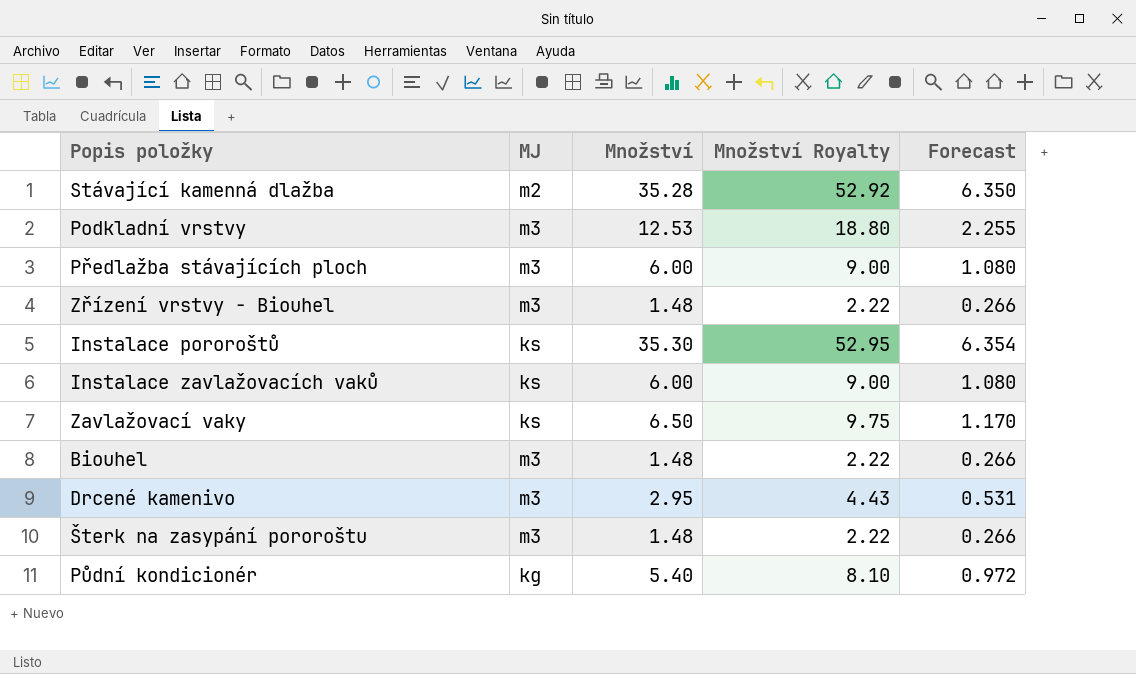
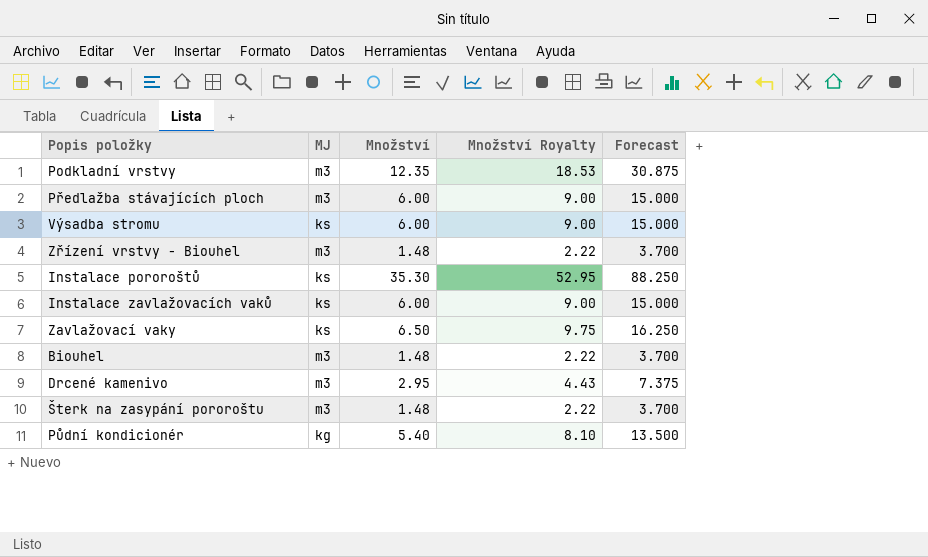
column Forecast | formula: [Množství] * 0.18 -> [Množství] * 2.5
row Stávající kamenná dlažba: m2 | 35.28 | 52.92 | 6.350 -> none
Podkladní vrstvy | Množství: 12.53 -> 12.35
Podkladní vrstvy | Množství Royalty: 18.80 -> 18.53
row Výsadba stromu: none -> ks | 6.00 | 9.00 | 15.000

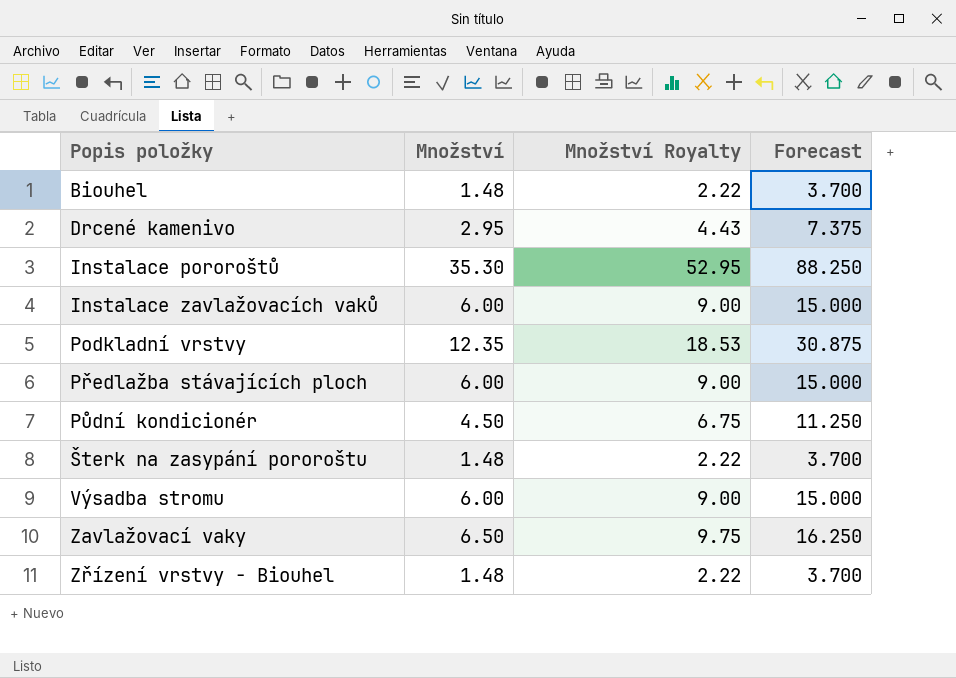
row order: none -> Popis položky ascending
column MJ | position: 2 -> none
Půdní kondicionér | Množství: 5.40 -> 4.50
Půdní kondicionér | Množství Royalty: 8.10 -> 6.75
Půdní kondicionér | Forecast: 13.500 -> 11.250

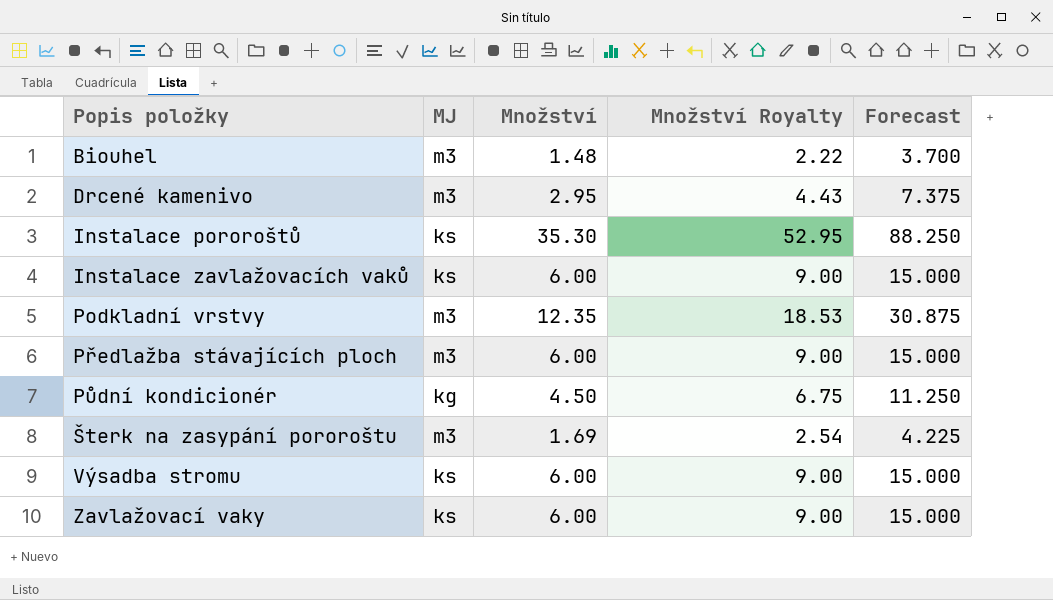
column MJ | position: none -> 2
row Zřízení vrstvy - Biouhel: 1.48 | 2.22 | 3.700 -> none
Šterk na zasypání pororoštu | Množství: 1.48 -> 1.69
Šterk na zasypání pororoštu | Množství Royalty: 2.22 -> 2.54
Šterk na zasypání pororoštu | Forecast: 3.700 -> 4.225
Zavlažovací vaky | Množství: 6.50 -> 6.00
Zavlažovací vaky | Množství Royalty: 9.75 -> 9.00
Zavlažovací vaky | Forecast: 16.250 -> 15.000

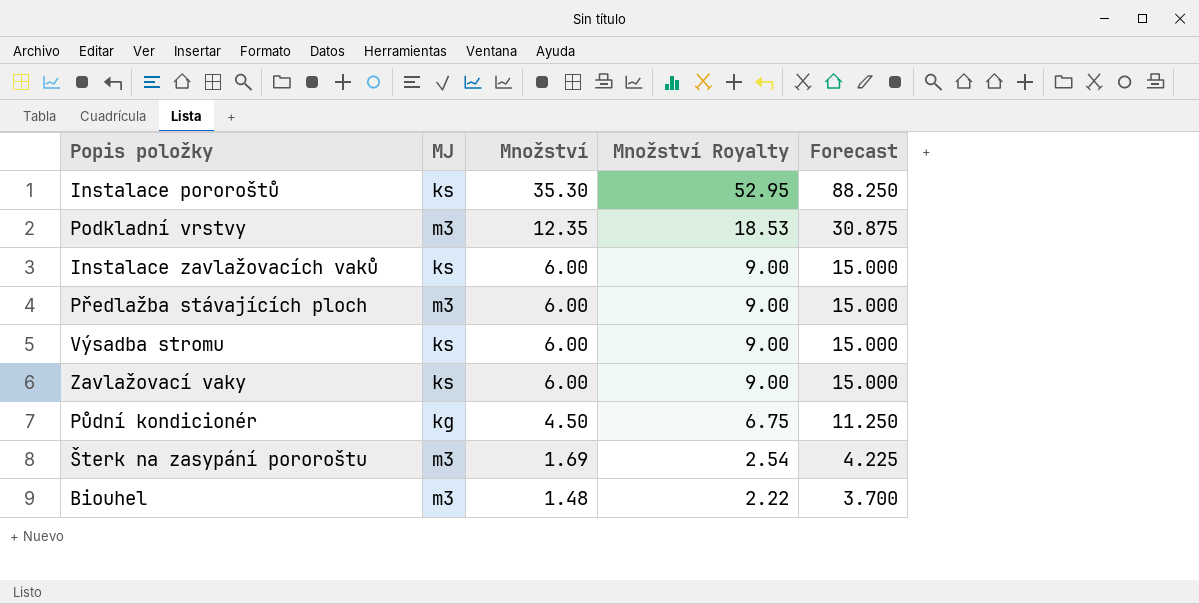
row order: Popis položky ascending -> Množství descending
row Drcené kamenivo: m3 | 2.95 | 4.43 | 7.375 -> none

